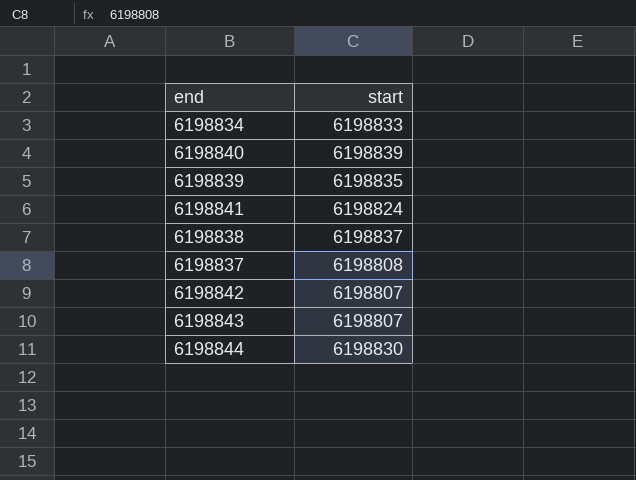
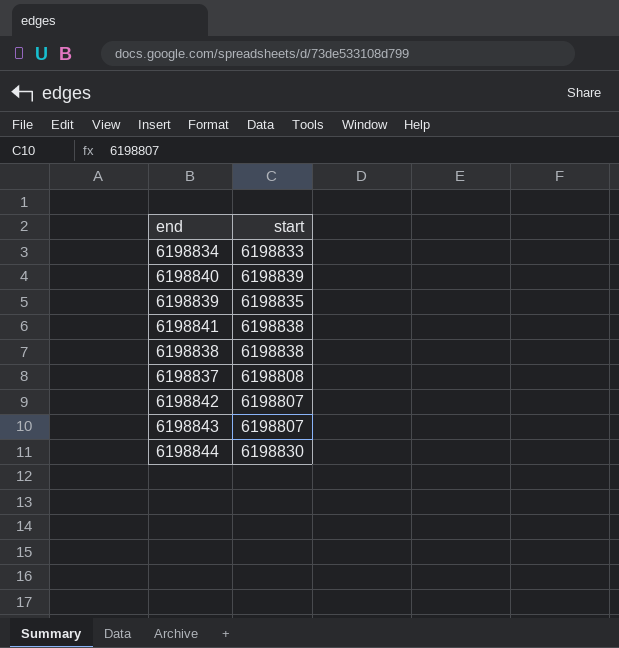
6198841 | start: 6198824 -> 6198838
6198838 | start: 6198837 -> 6198838

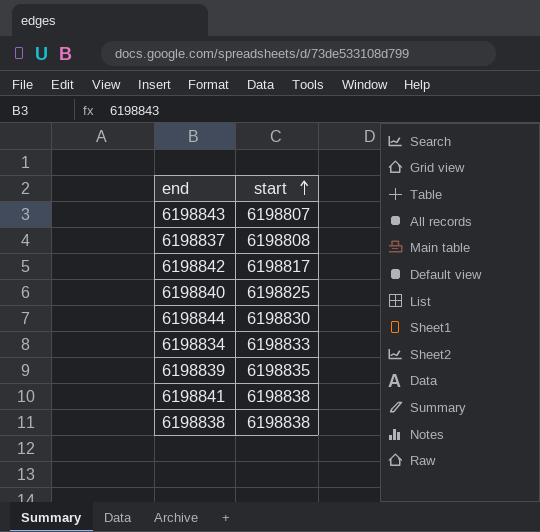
row order: none -> start ascending
6198842 | start: 6198807 -> 6198817
6198840 | start: 6198839 -> 6198825

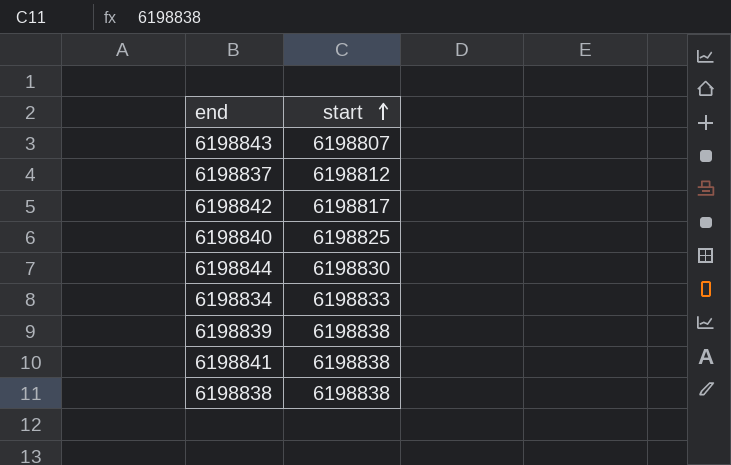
6198837 | start: 6198808 -> 6198812
6198839 | start: 6198835 -> 6198838

